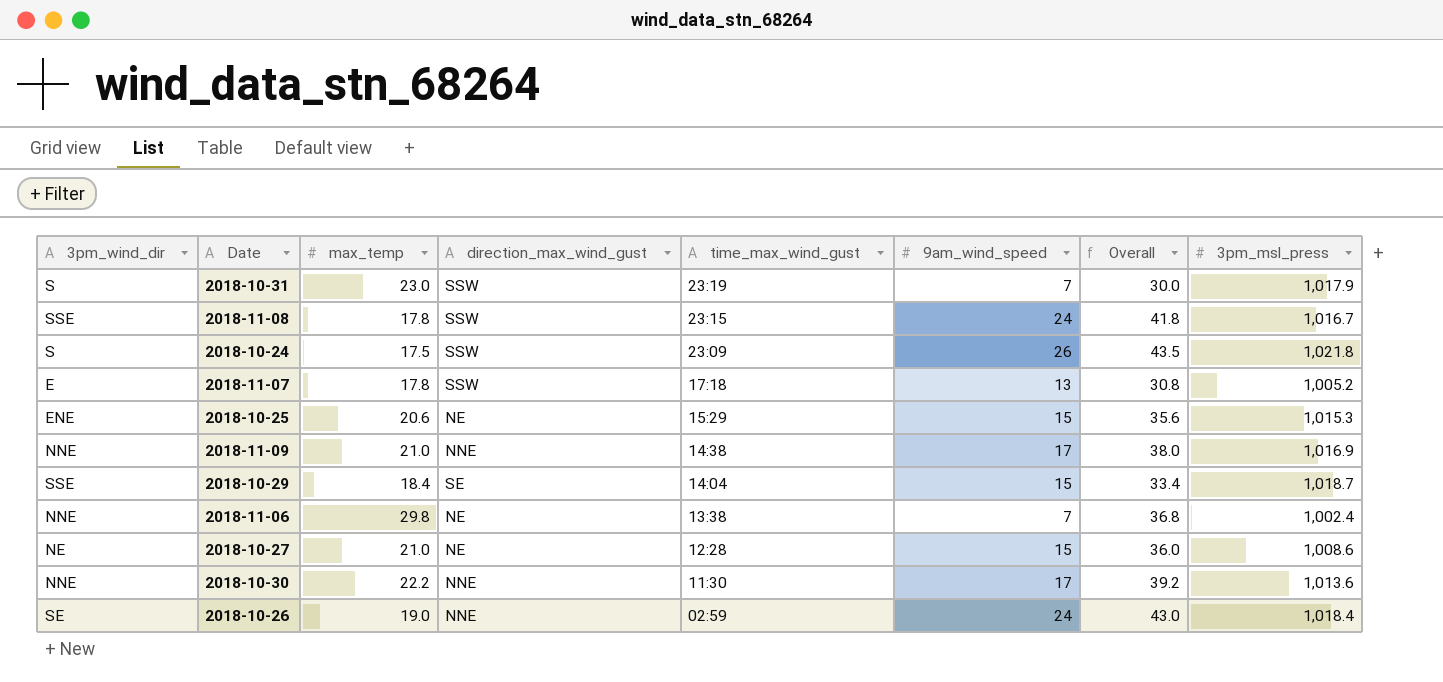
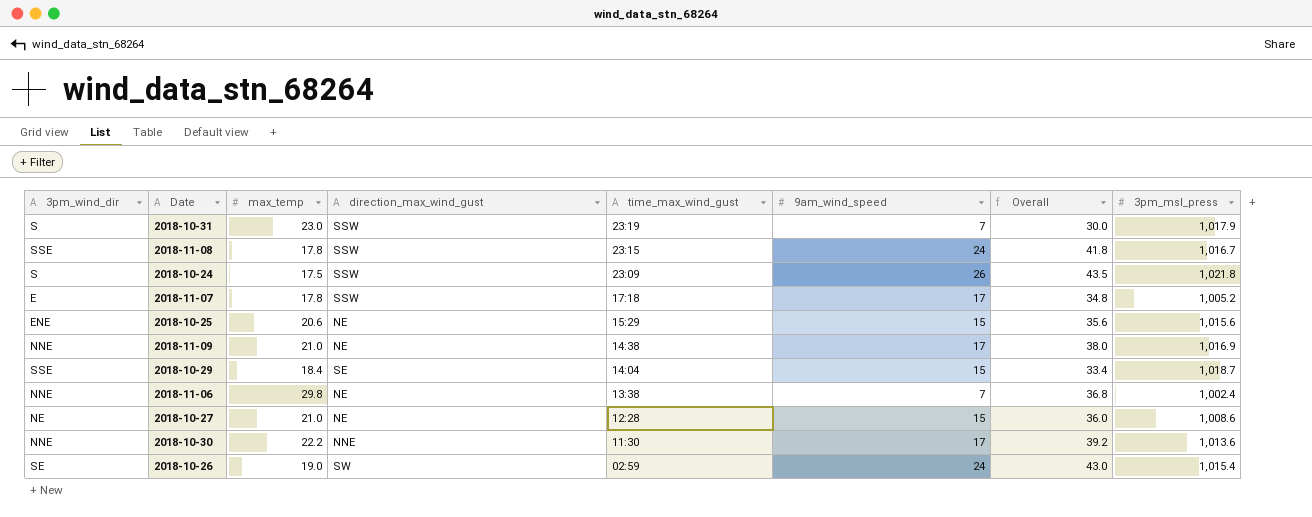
2018-11-07 | 9am_wind_speed: 13 -> 17
2018-11-07 | Overall: 30.8 -> 34.8
2018-10-25 | 3pm_msl_press: 1,015.3 -> 1,015.6
2018-11-09 | direction_max_wind_gust: NNE -> NE
2018-10-26 | direction_max_wind_gust: NNE -> SW
2018-10-26 | 3pm_msl_press: 1,018.4 -> 1,015.4

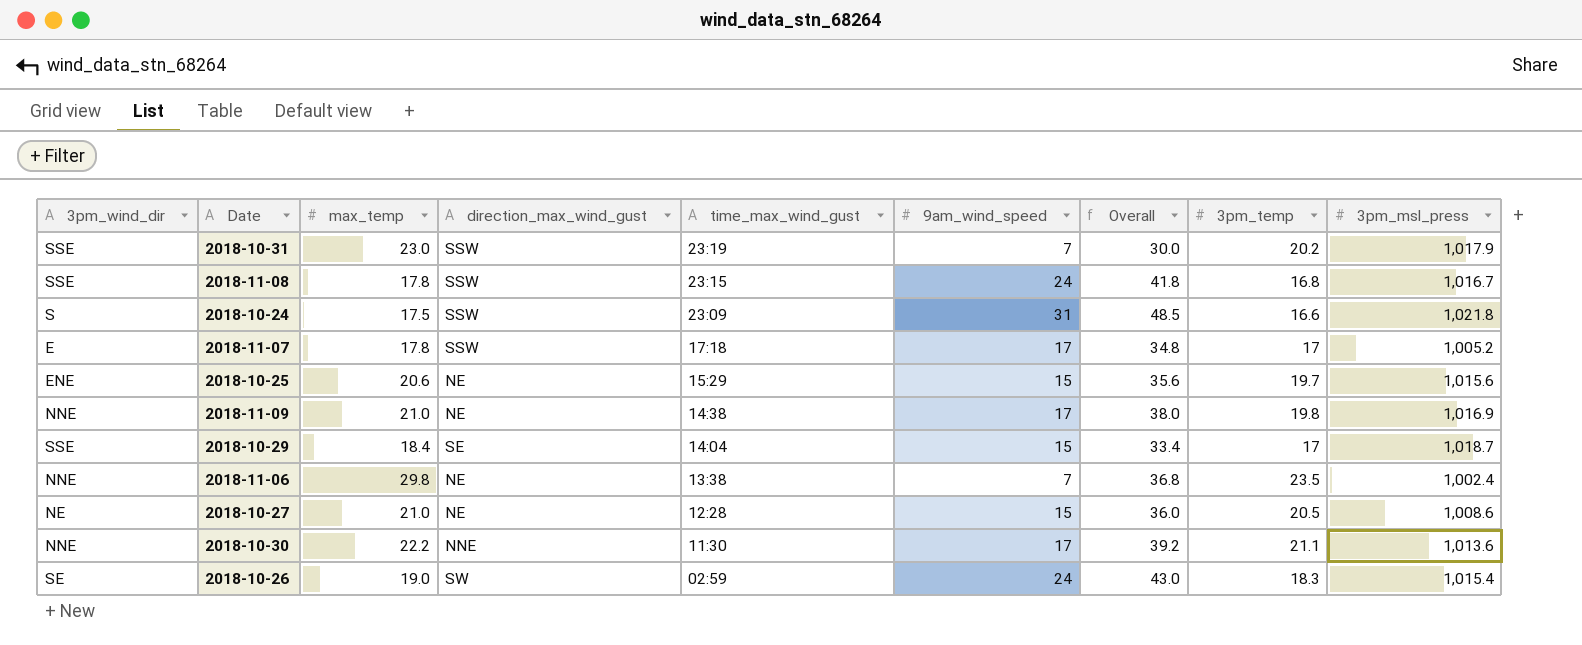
column 3pm_temp | position: none -> 8
2018-10-31 | 3pm_wind_dir: S -> SSE
2018-10-24 | 9am_wind_speed: 26 -> 31
2018-10-24 | Overall: 43.5 -> 48.5

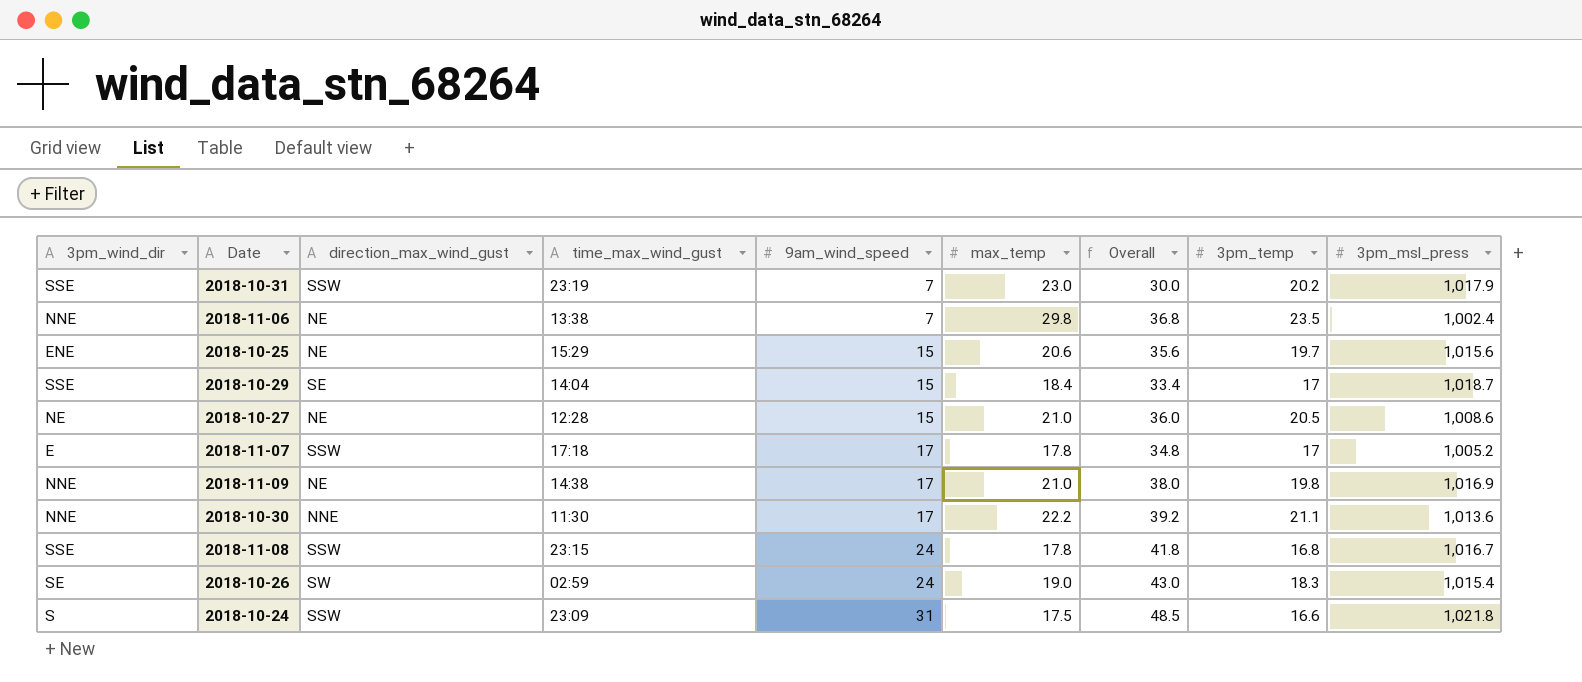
row order: time_max_wind_gust descending -> 9am_wind_speed ascending
column max_temp | position: 3 -> 6

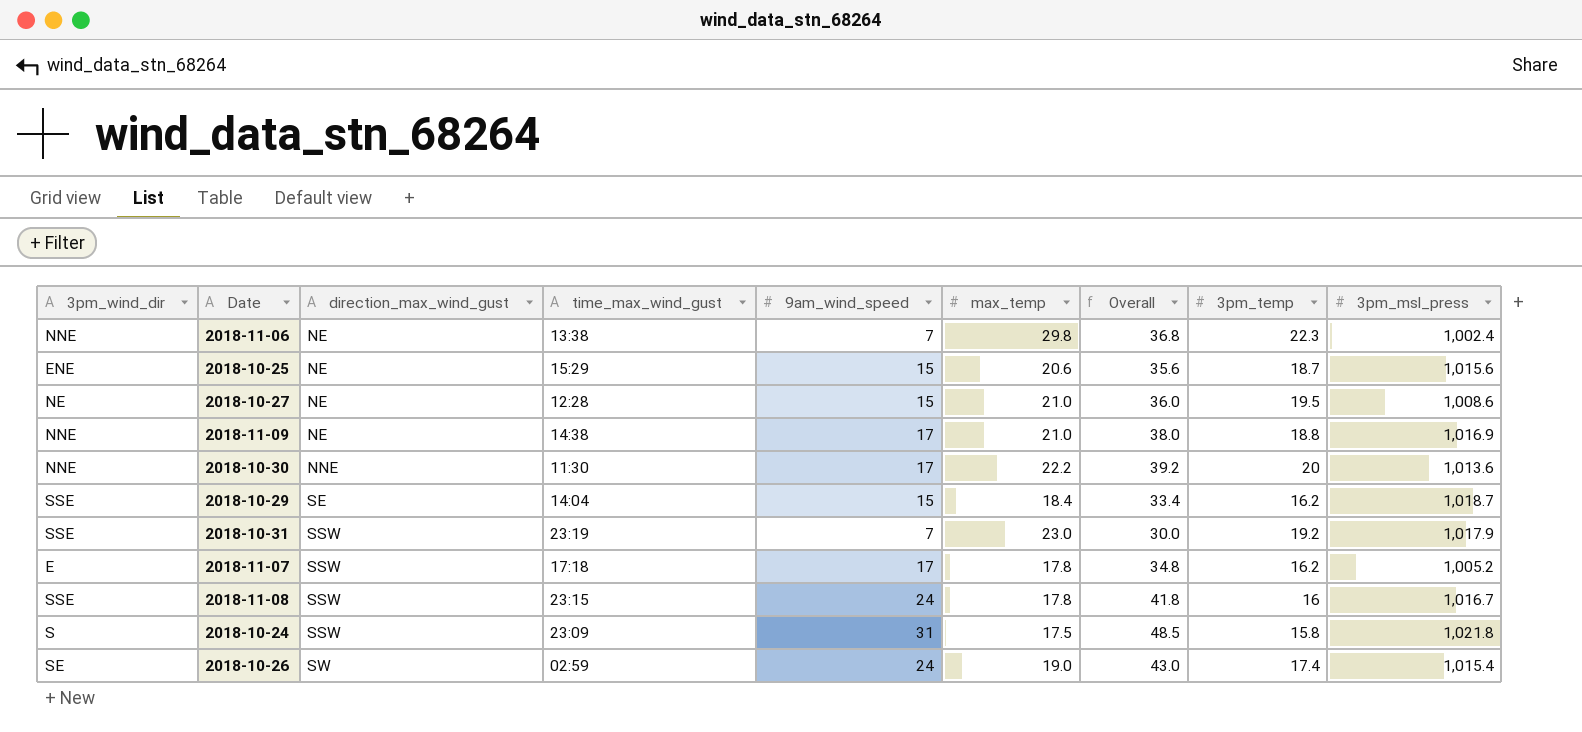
row order: 9am_wind_speed ascending -> direction_max_wind_gust ascending
2018-11-06 | 3pm_temp: 23.5 -> 22.3
2018-10-25 | 3pm_temp: 19.7 -> 18.7
2018-10-27 | 3pm_temp: 20.5 -> 19.5
2018-11-09 | 3pm_temp: 19.8 -> 18.8
2018-10-30 | 3pm_temp: 21.1 -> 20
2018-10-29 | 3pm_temp: 17 -> 16.2
2018-10-31 | 3pm_temp: 20.2 -> 19.2
2018-11-07 | 3pm_temp: 17 -> 16.2
2018-11-08 | 3pm_temp: 16.8 -> 16
2018-10-24 | 3pm_temp: 16.6 -> 15.8
2018-10-26 | 3pm_temp: 18.3 -> 17.4

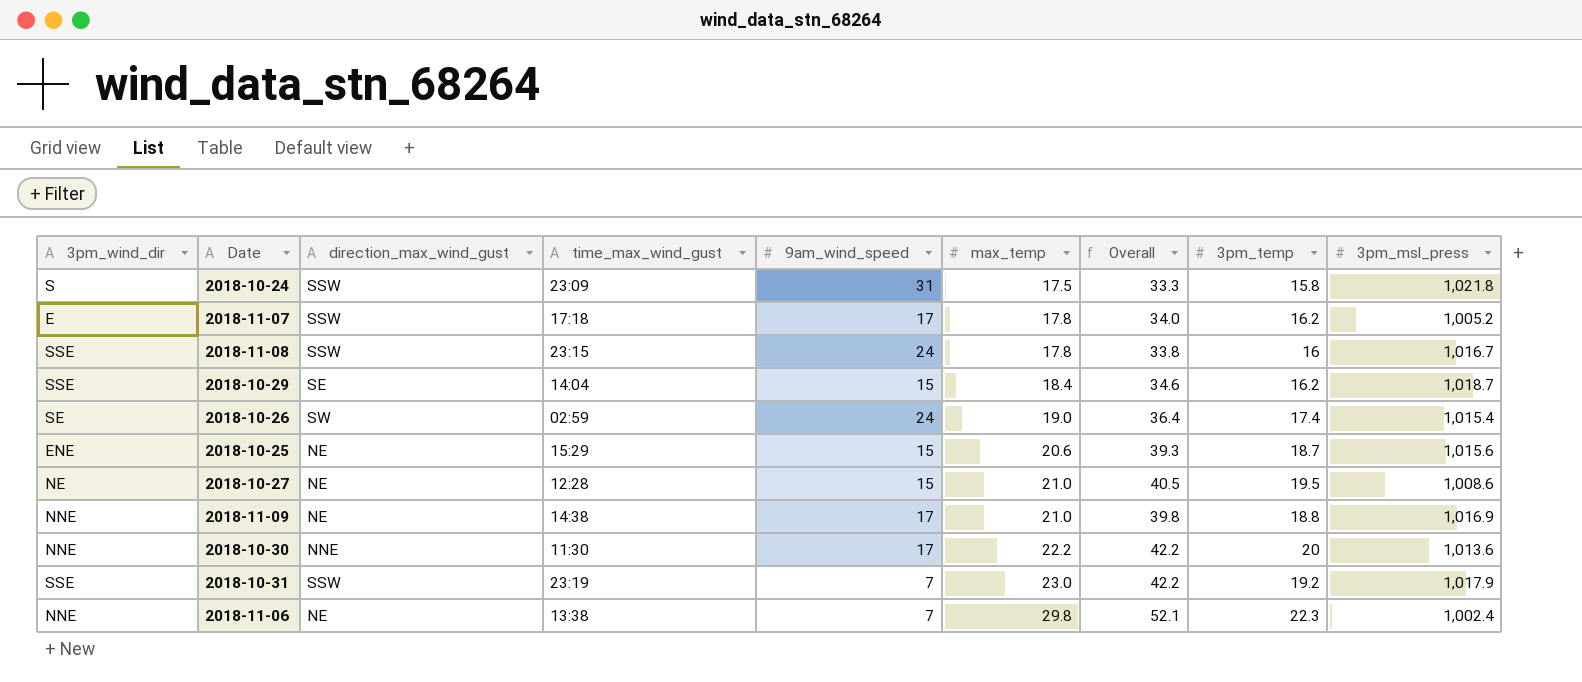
row order: direction_max_wind_gust ascending -> max_temp ascending
column Overall | formula: [9am_wind_speed] + [max_temp] -> [max_temp] + [3pm_temp]

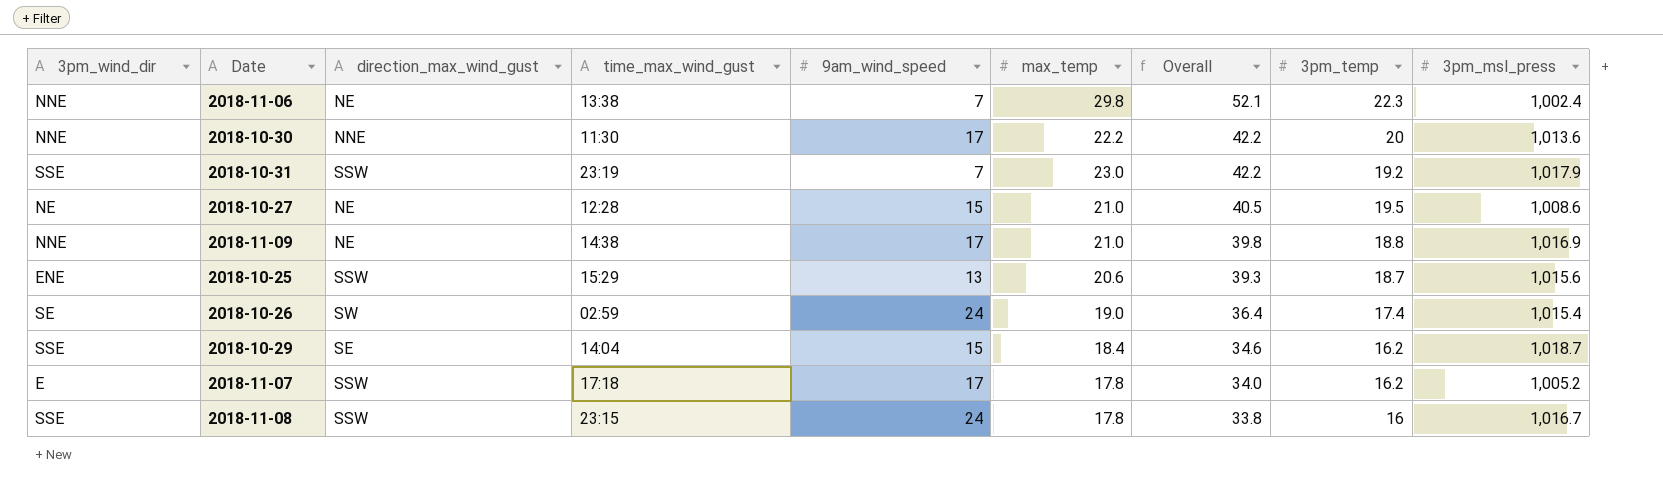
row order: max_temp ascending -> Overall descending
row 2018-10-24: S | SSW | 23:09 | 31 | 17.5 | 33.3 | 15.8 | 1,021.8 -> none
2018-10-25 | direction_max_wind_gust: NE -> SSW
2018-10-25 | 9am_wind_speed: 15 -> 13

